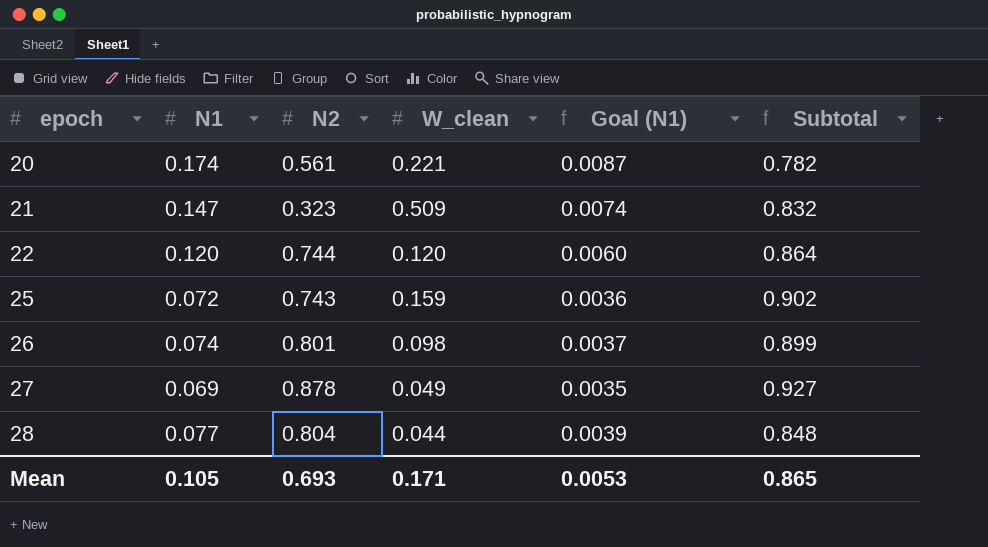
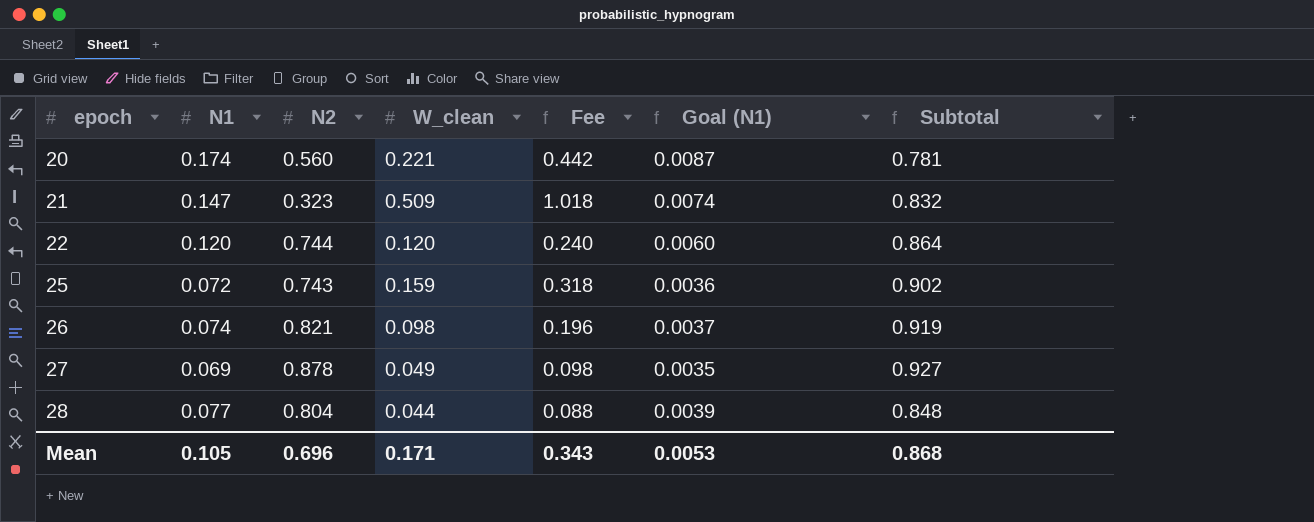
column Fee | formula: none -> [W_clean] * 2
20 | N2: 0.561 -> 0.560
20 | Subtotal: 0.782 -> 0.781
26 | N2: 0.801 -> 0.821
26 | Subtotal: 0.899 -> 0.919
Mean | N2: 0.693 -> 0.696
Mean | Subtotal: 0.865 -> 0.868

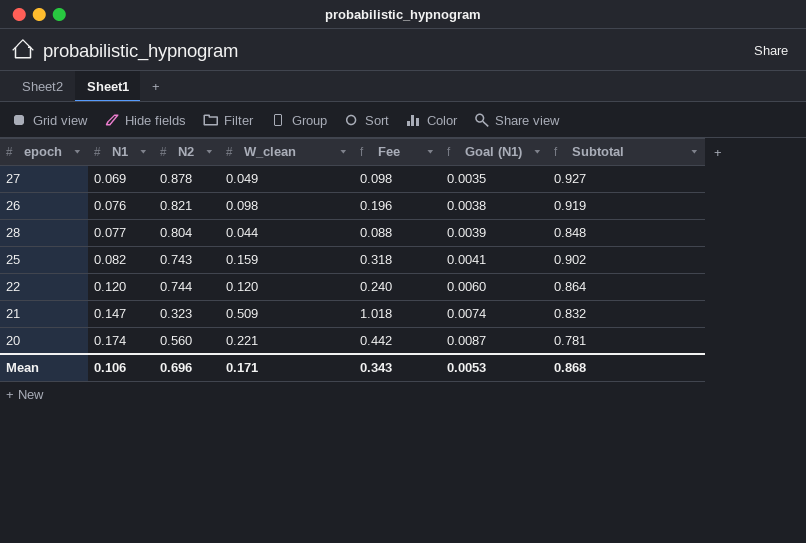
row order: epoch ascending -> N1 ascending
26 | N1: 0.074 -> 0.076
26 | Goal (N1): 0.0037 -> 0.0038
25 | N1: 0.072 -> 0.082
25 | Goal (N1): 0.0036 -> 0.0041
Mean | N1: 0.105 -> 0.106

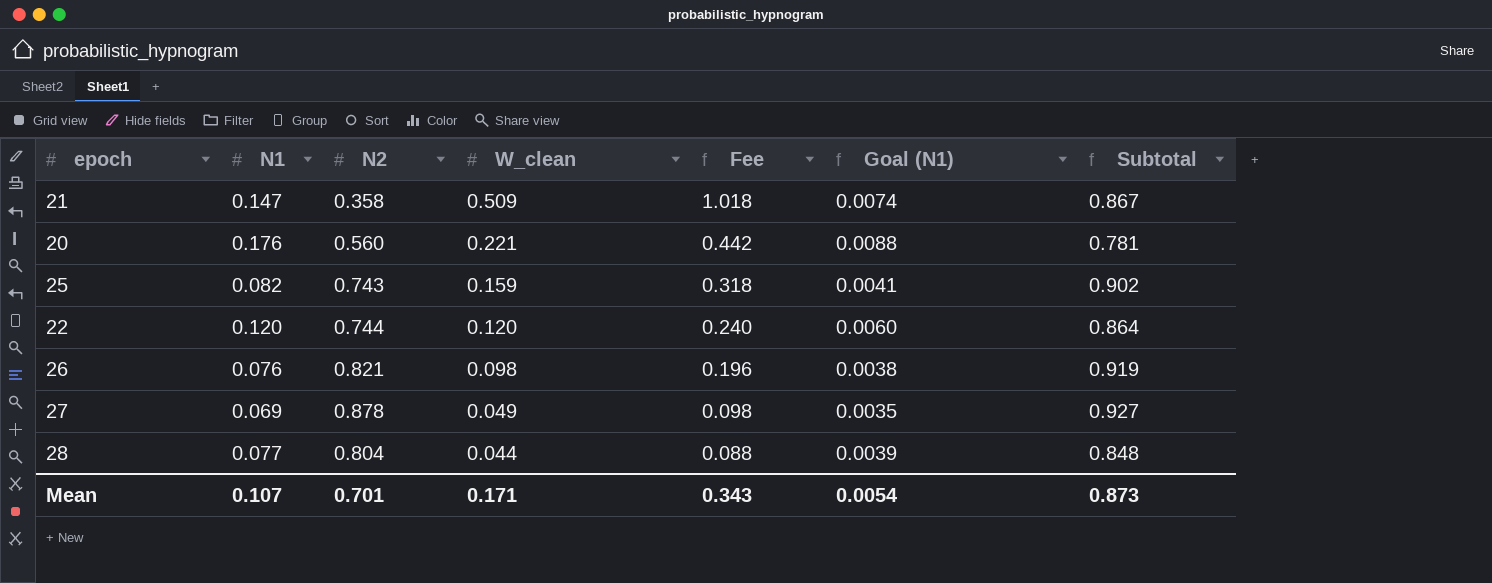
row order: N1 ascending -> W_clean descending
21 | N2: 0.323 -> 0.358
21 | Subtotal: 0.832 -> 0.867
20 | N1: 0.174 -> 0.176
20 | Goal (N1): 0.0087 -> 0.0088
Mean | N1: 0.106 -> 0.107
Mean | N2: 0.696 -> 0.701
Mean | Goal (N1): 0.0053 -> 0.0054
Mean | Subtotal: 0.868 -> 0.873

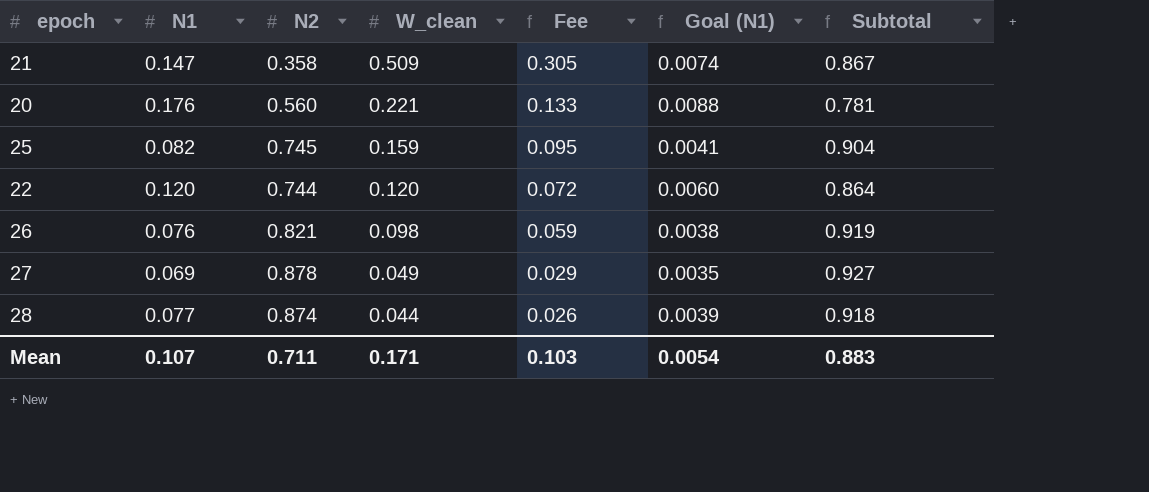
column Fee | formula: [W_clean] * 2 -> [W_clean] * 0.6
25 | N2: 0.743 -> 0.745
25 | Subtotal: 0.902 -> 0.904
28 | N2: 0.804 -> 0.874
28 | Subtotal: 0.848 -> 0.918
Mean | N2: 0.701 -> 0.711
Mean | Fee: 0.343 -> 0.103
Mean | Subtotal: 0.873 -> 0.883

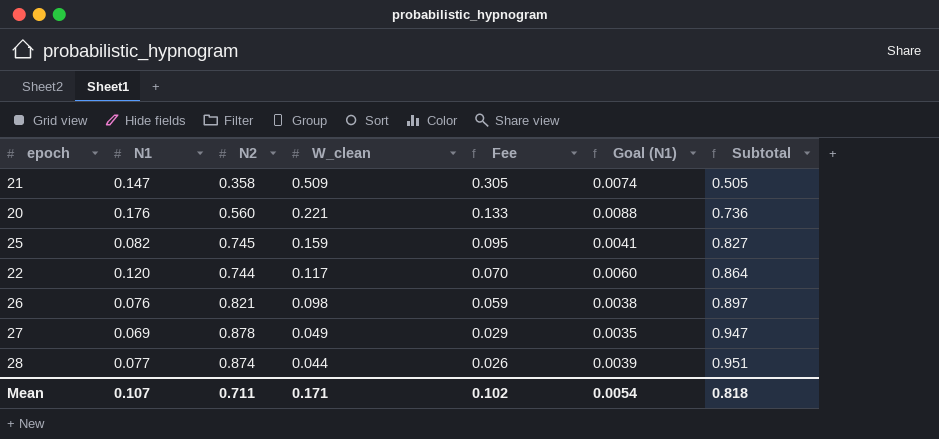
column Subtotal | formula: [N2] + [W_clean] -> [N1] + [N2]
22 | W_clean: 0.120 -> 0.117
22 | Fee: 0.072 -> 0.070
Mean | Fee: 0.103 -> 0.102
Mean | Subtotal: 0.883 -> 0.818

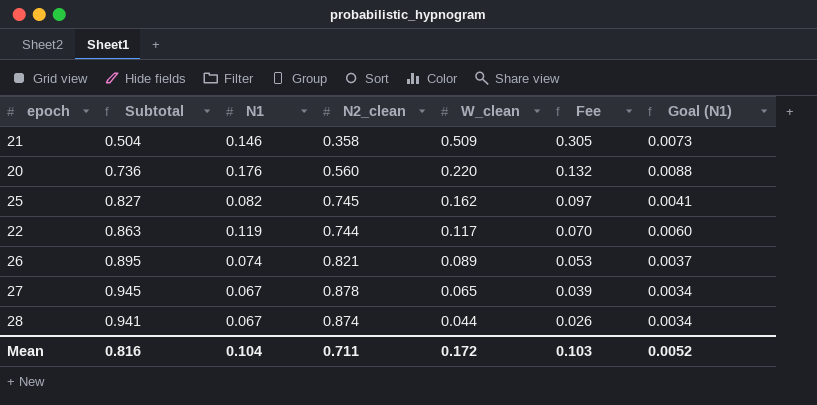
column Subtotal | position: 7 -> 2
column name: N2 -> N2_clean
21 | Subtotal: 0.505 -> 0.504
21 | N1: 0.147 -> 0.146
21 | Goal (N1): 0.0074 -> 0.0073
20 | W_clean: 0.221 -> 0.220
20 | Fee: 0.133 -> 0.132
25 | W_clean: 0.159 -> 0.162
25 | Fee: 0.095 -> 0.097
22 | Subtotal: 0.864 -> 0.863
22 | N1: 0.120 -> 0.119
26 | Subtotal: 0.897 -> 0.895
26 | N1: 0.076 -> 0.074
26 | W_clean: 0.098 -> 0.089
26 | Fee: 0.059 -> 0.053
26 | Goal (N1): 0.0038 -> 0.0037
27 | Subtotal: 0.947 -> 0.945
27 | N1: 0.069 -> 0.067
27 | W_clean: 0.049 -> 0.065
27 | Fee: 0.029 -> 0.039
27 | Goal (N1): 0.0035 -> 0.0034
28 | Subtotal: 0.951 -> 0.941
28 | N1: 0.077 -> 0.067
28 | Goal (N1): 0.0039 -> 0.0034
Mean | Subtotal: 0.818 -> 0.816
Mean | N1: 0.107 -> 0.104
Mean | W_clean: 0.171 -> 0.172
Mean | Fee: 0.102 -> 0.103
Mean | Goal (N1): 0.0054 -> 0.0052

